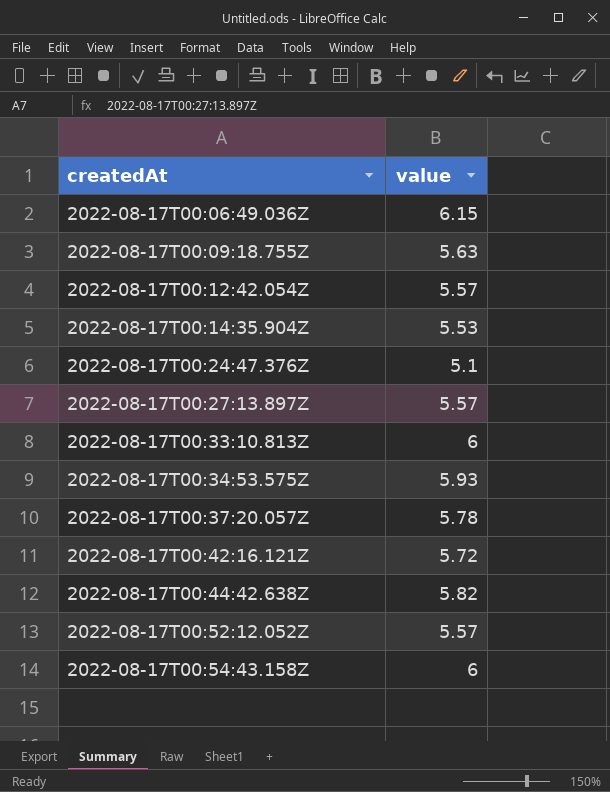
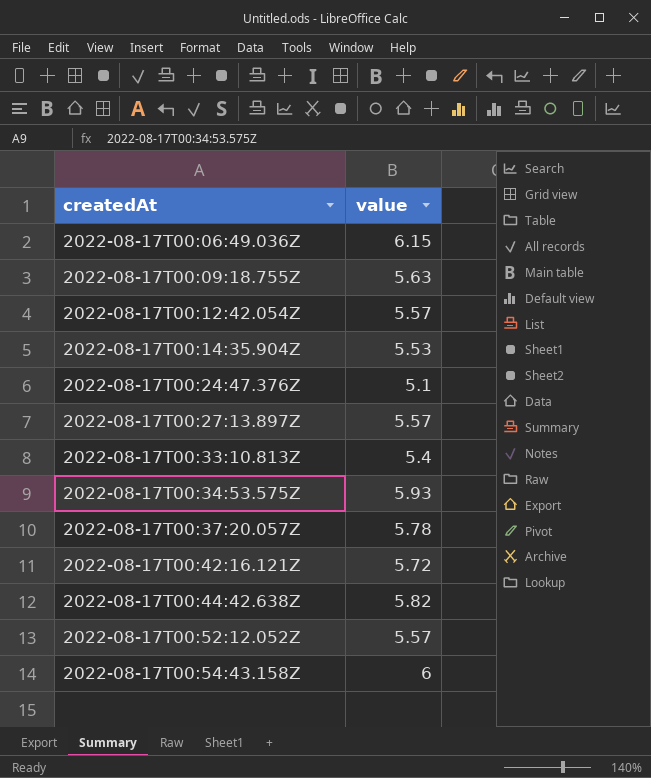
2022-08-17T00:33:10.813Z | value: 6 -> 5.4

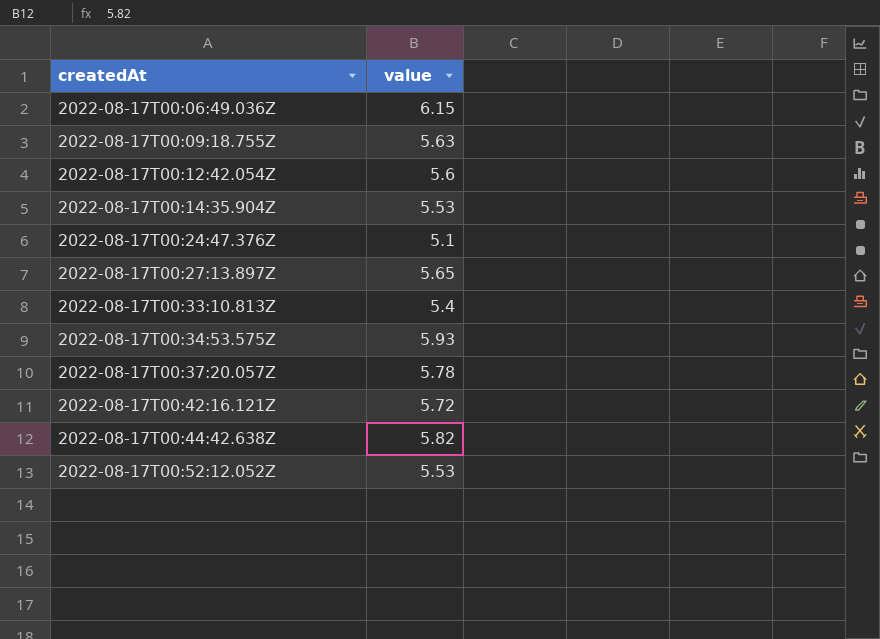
row 2022-08-17T00:54:43.158Z: 6 -> none
2022-08-17T00:12:42.054Z | value: 5.57 -> 5.6
2022-08-17T00:27:13.897Z | value: 5.57 -> 5.65
2022-08-17T00:52:12.052Z | value: 5.57 -> 5.53

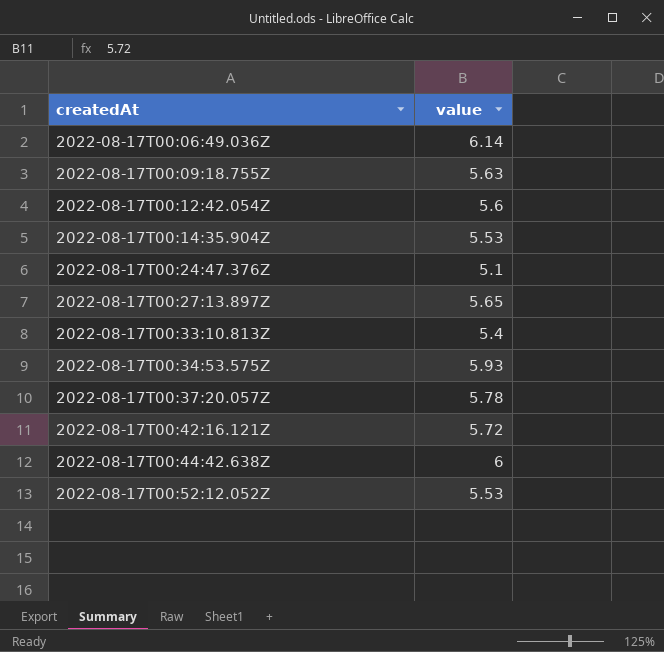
2022-08-17T00:06:49.036Z | value: 6.15 -> 6.14
2022-08-17T00:44:42.638Z | value: 5.82 -> 6

